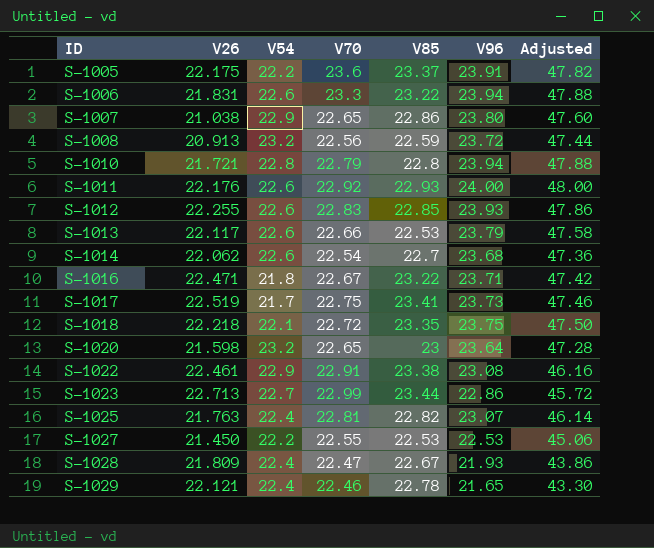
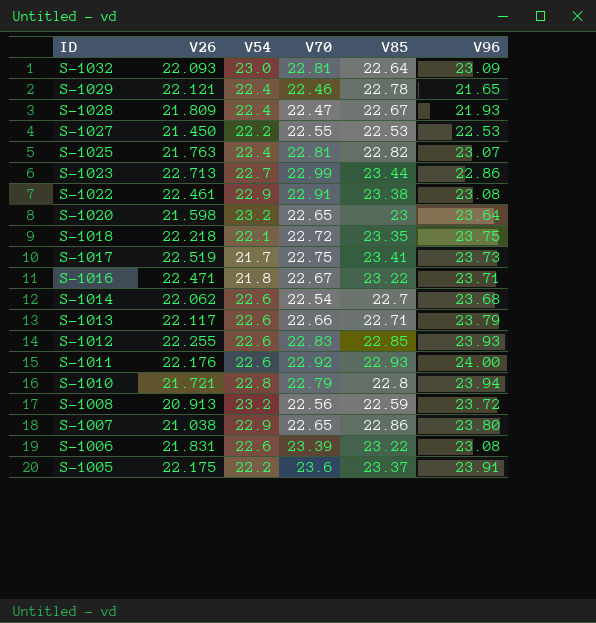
row order: ID ascending -> ID descending
column Adjusted | formula: [V96] * 2 -> none
row S-1032: none -> 22.093 | 23.0 | 22.81 | 22.64 | 23.09
S-1013 | V85: 22.53 -> 22.71
S-1006 | V70: 23.3 -> 23.39
S-1006 | V96: 23.94 -> 23.08

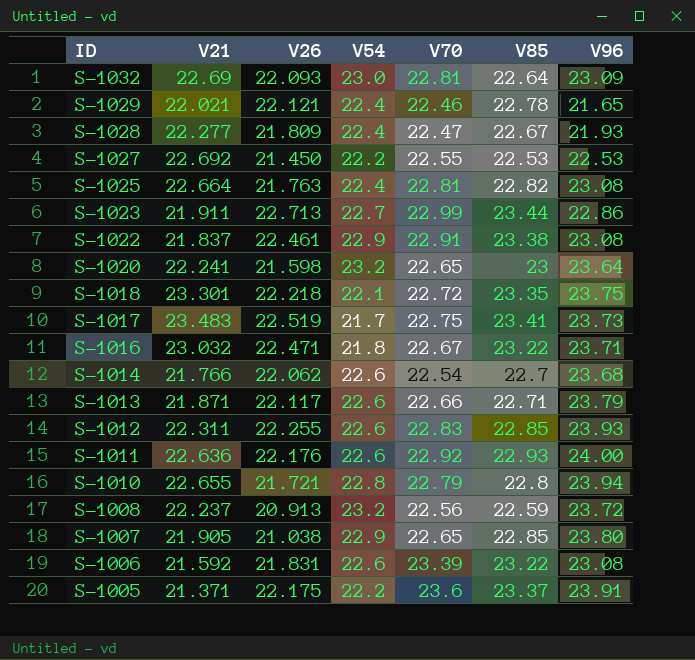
column V21 | position: none -> 2
S-1025 | V96: 23.07 -> 23.08
S-1007 | V85: 22.86 -> 22.85

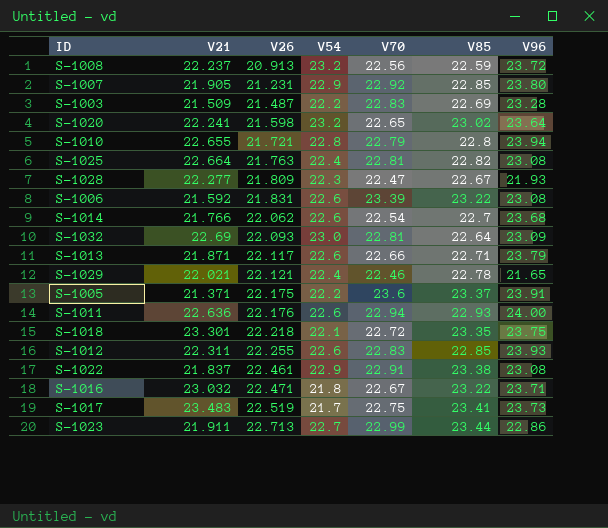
row order: ID descending -> V26 ascending
row S-1027: 22.692 | 21.450 | 22.2 | 22.55 | 22.53 | 22.53 -> none
S-1007 | V26: 21.038 -> 21.231
S-1007 | V70: 22.65 -> 22.92
row S-1003: none -> 21.509 | 21.487 | 22.2 | 22.83 | 22.69 | 23.28
S-1020 | V85: 23 -> 23.02
S-1028 | V54: 22.4 -> 22.3
S-1011 | V70: 22.92 -> 22.94

